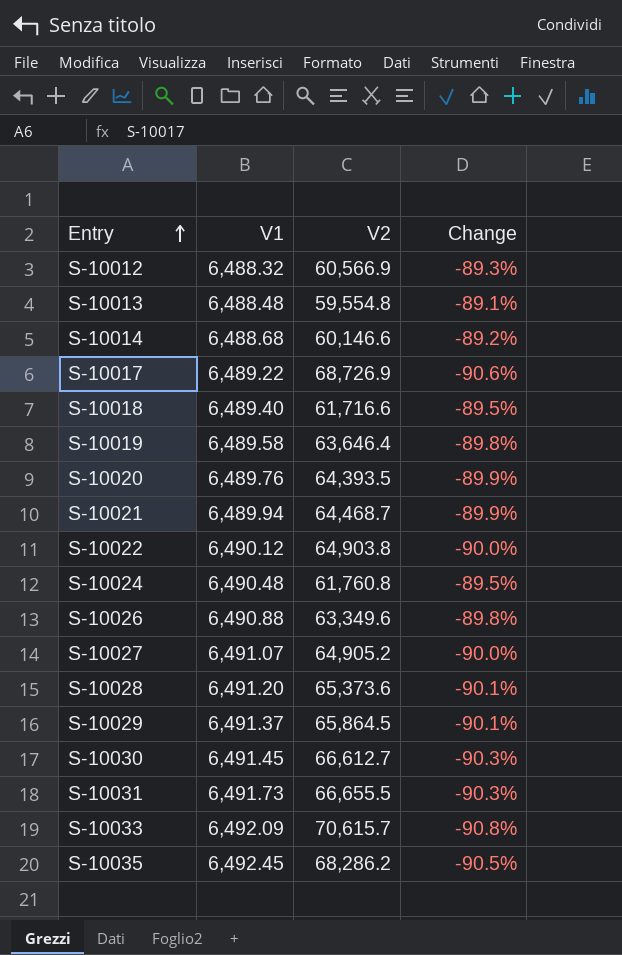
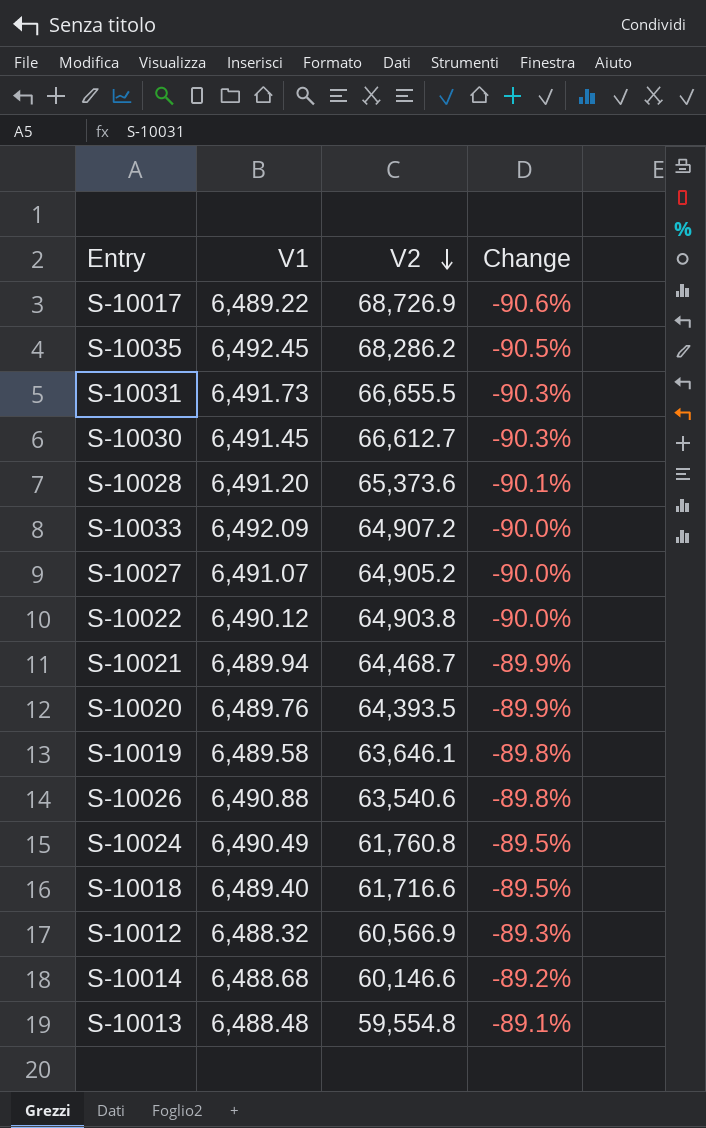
row order: Entry ascending -> V2 descending
row S-10029: 6,491.37 | 65,864.5 | -90.1% -> none
S-10033 | V2: 70,615.7 -> 64,907.2
S-10033 | Change: -90.8% -> -90.0%
S-10019 | V2: 63,646.4 -> 63,646.1
S-10026 | V2: 63,349.6 -> 63,540.6
S-10024 | V1: 6,490.48 -> 6,490.49

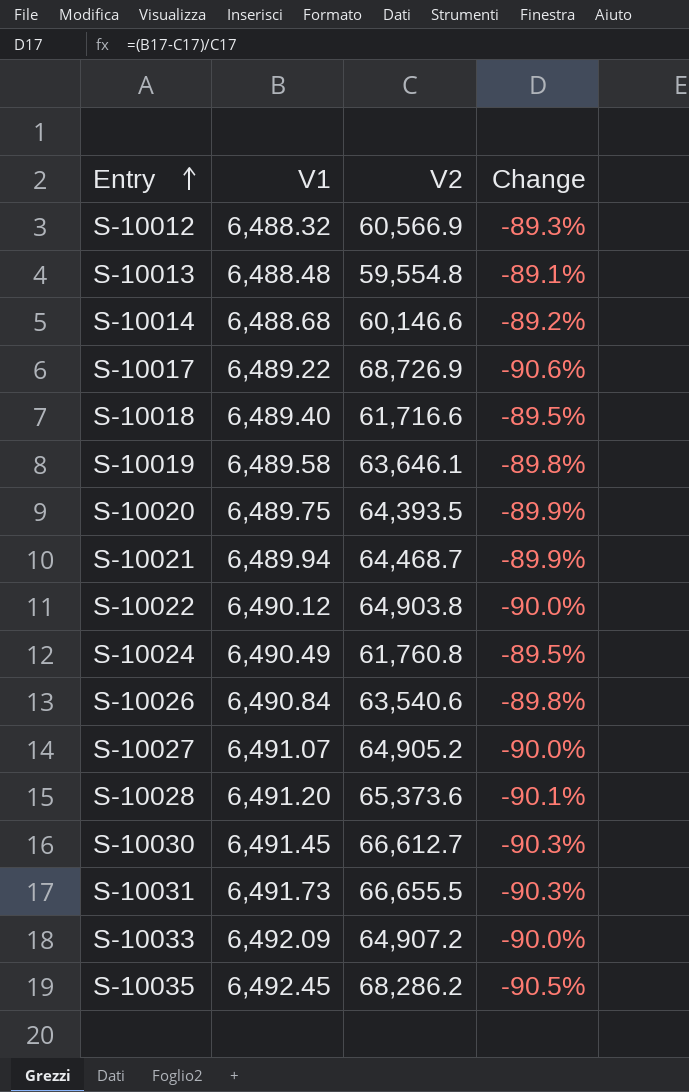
row order: V2 descending -> Entry ascending
S-10020 | V1: 6,489.76 -> 6,489.75
S-10026 | V1: 6,490.88 -> 6,490.84

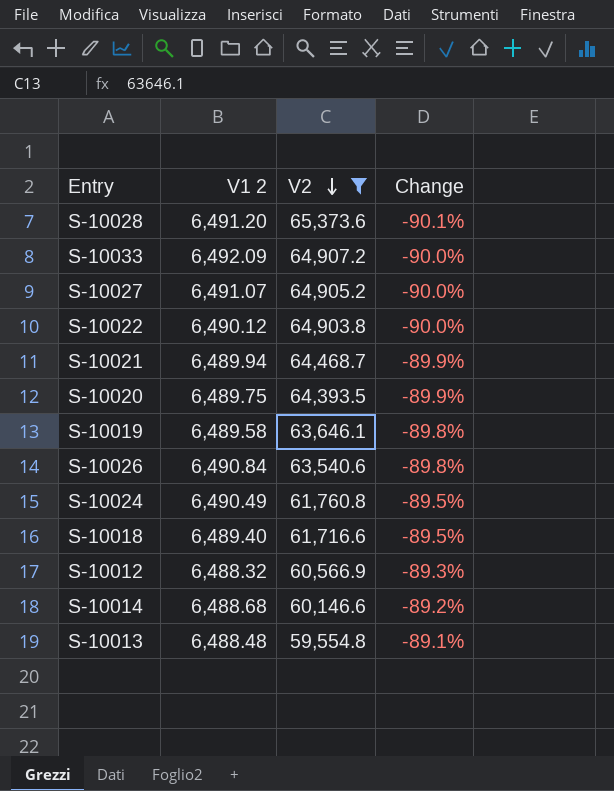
filter: none -> V2 <= 65,373.6
row order: Entry ascending -> V2 descending
column name: V1 -> V1 2

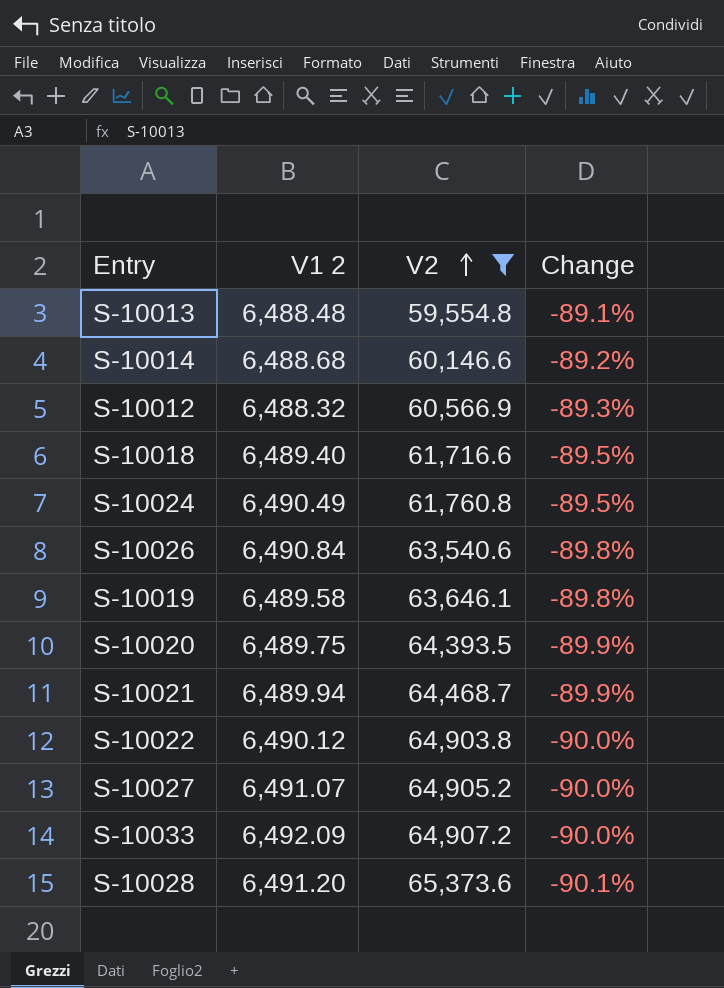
row order: V2 descending -> V2 ascending

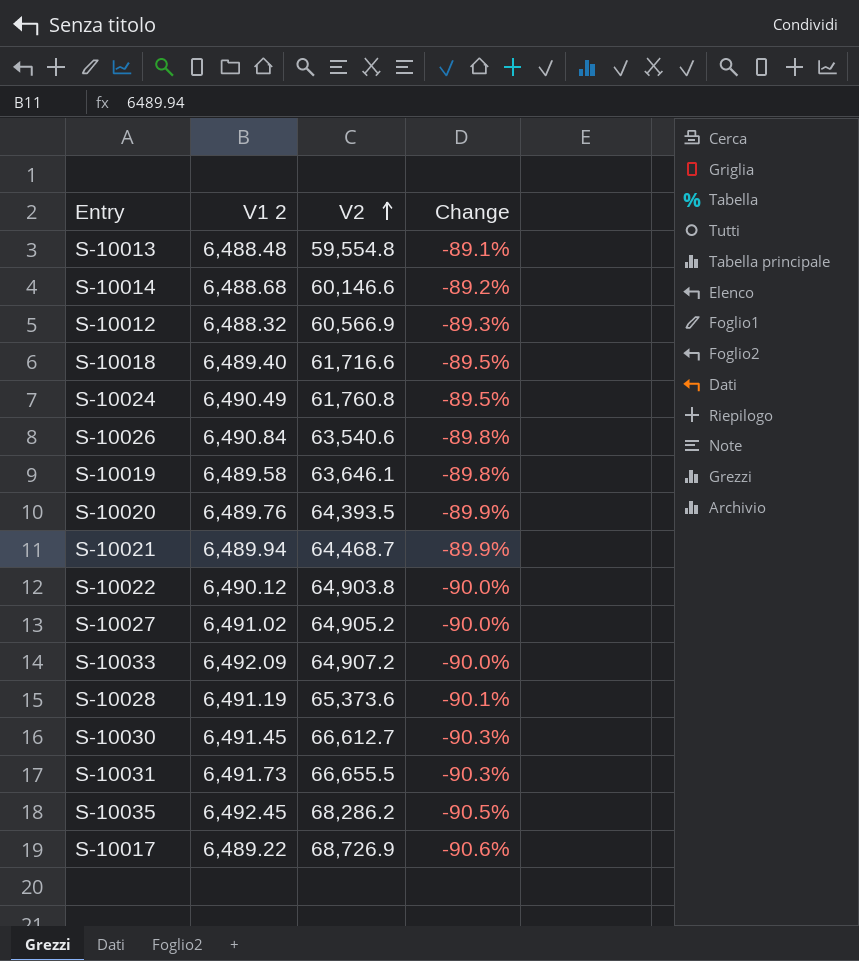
filter: V2 <= 65,373.6 -> none
S-10020 | V1 2: 6,489.75 -> 6,489.76
S-10027 | V1 2: 6,491.07 -> 6,491.02
S-10028 | V1 2: 6,491.20 -> 6,491.19

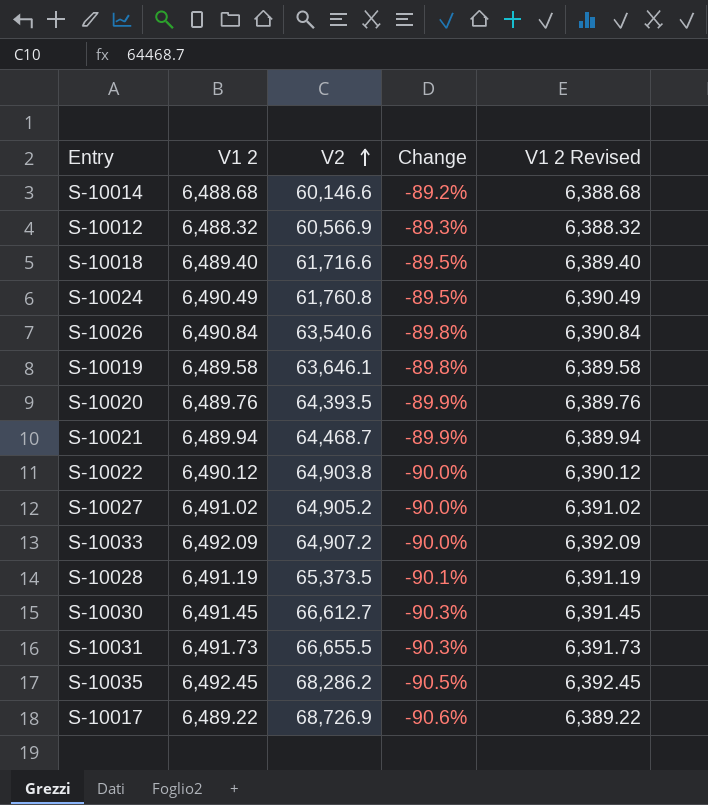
column V1 2 Revised | formula: none -> [V1 2] - 100
row S-10013: 6,488.48 | 59,554.8 | -89.1% -> none
S-10028 | V2: 65,373.6 -> 65,373.5

